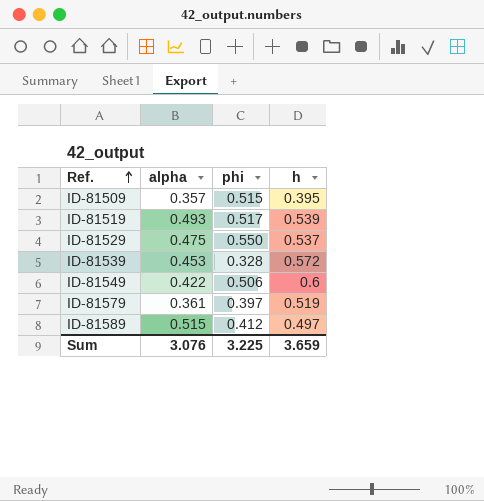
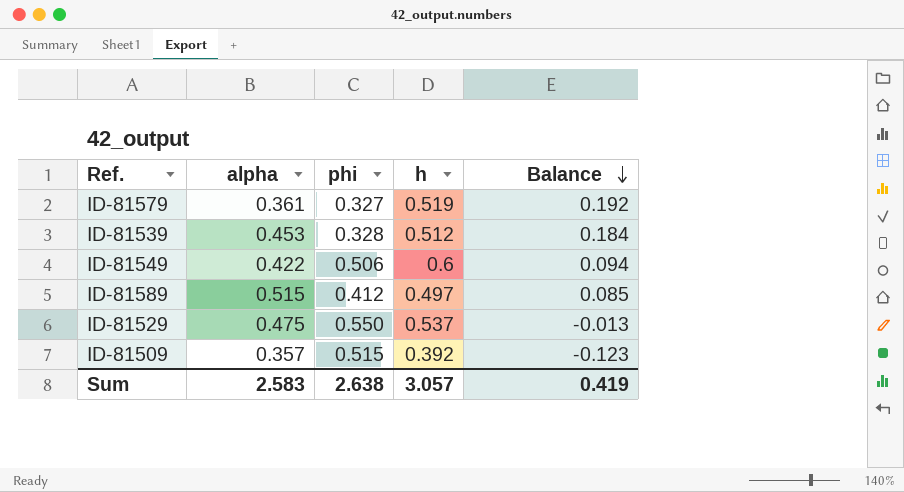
row order: Ref. ascending -> Balance descending
column Balance | formula: none -> [h] - [phi]
row ID-81519: 0.493 | 0.517 | 0.539 -> none
ID-81579 | phi: 0.397 -> 0.327
ID-81539 | h: 0.572 -> 0.512
ID-81509 | h: 0.395 -> 0.392
Sum | alpha: 3.076 -> 2.583
Sum | phi: 3.225 -> 2.638
Sum | h: 3.659 -> 3.057

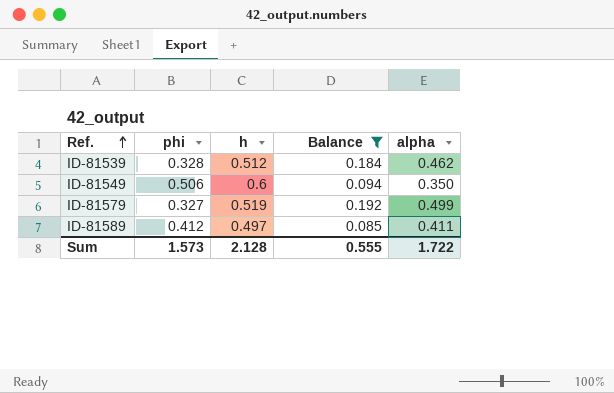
filter: none -> Balance >= 0.085
row order: Balance descending -> Ref. ascending
column alpha | position: 2 -> 5
ID-81539 | alpha: 0.453 -> 0.462
ID-81549 | alpha: 0.422 -> 0.350
ID-81579 | alpha: 0.361 -> 0.499
ID-81589 | alpha: 0.515 -> 0.411
Sum | phi: 2.638 -> 1.573
Sum | h: 3.057 -> 2.128
Sum | Balance: 0.419 -> 0.555
Sum | alpha: 2.583 -> 1.722

